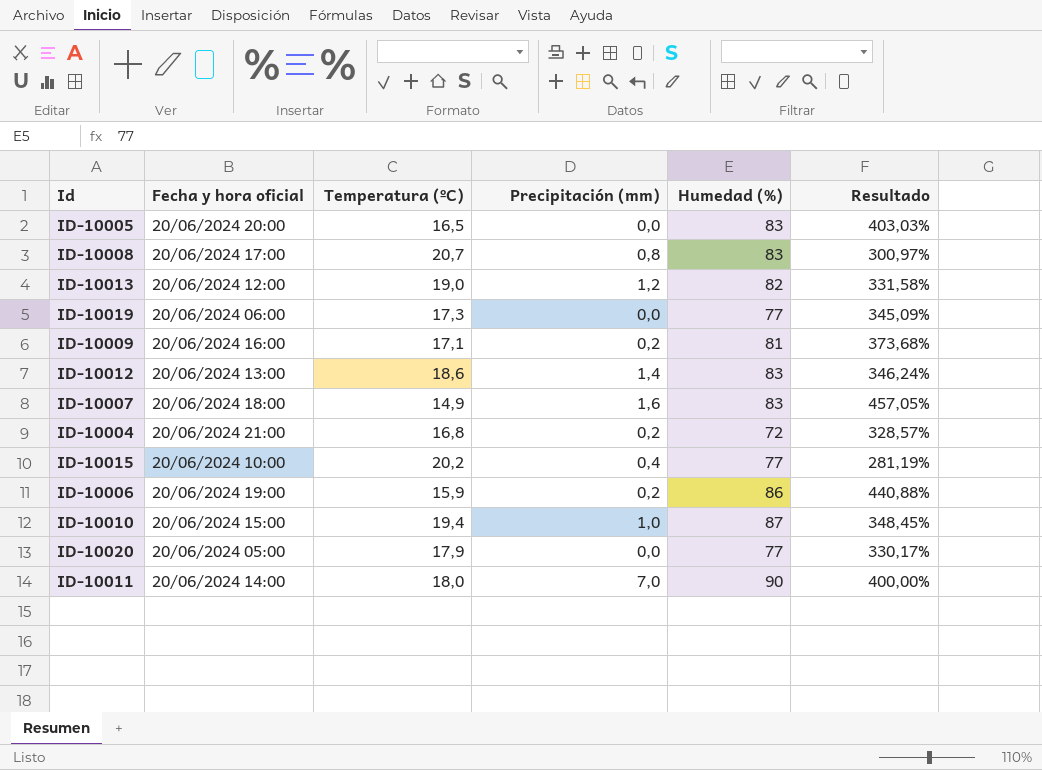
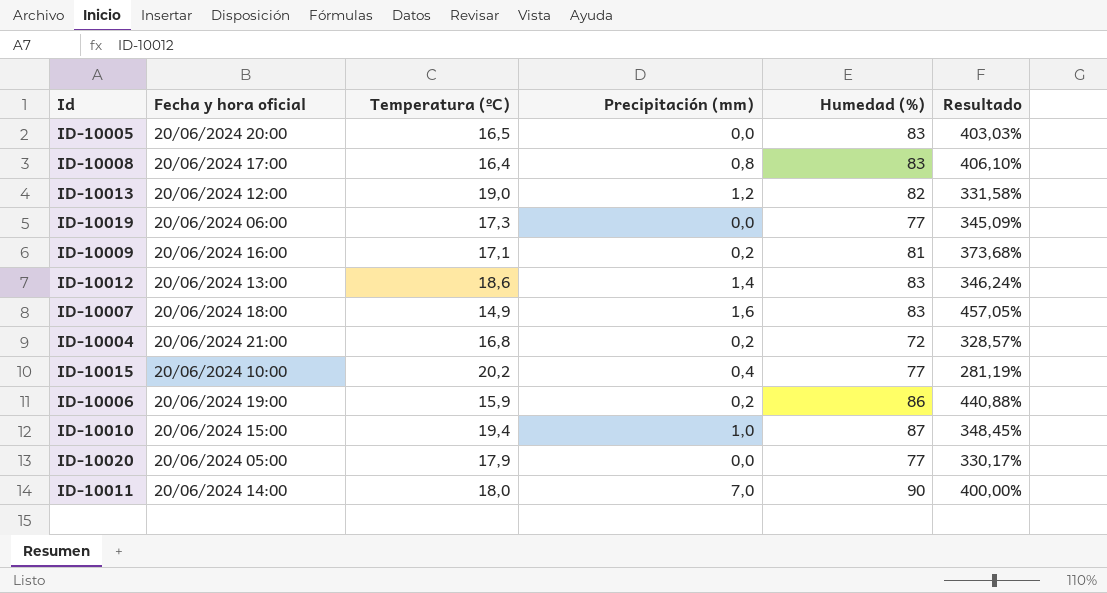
ID-10008 | Temperatura (ºC): 20,7 -> 16,4
ID-10008 | Resultado: 300,97% -> 406,10%

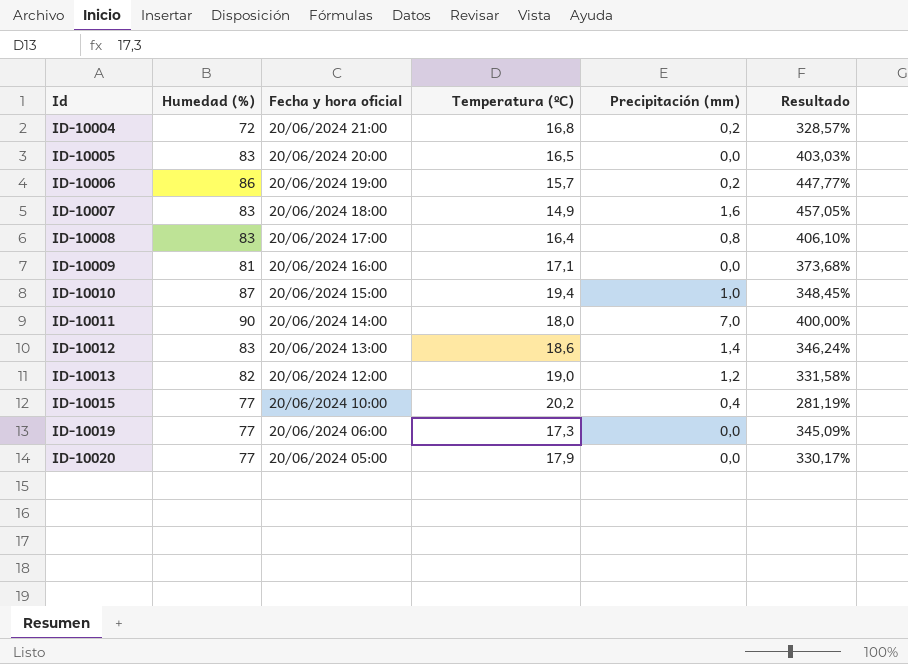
row order: none -> Id ascending
column Humedad (%) | position: 5 -> 2
ID-10006 | Temperatura (ºC): 15,9 -> 15,7
ID-10006 | Resultado: 440,88% -> 447,77%
ID-10009 | Precipitación (mm): 0,2 -> 0,0

